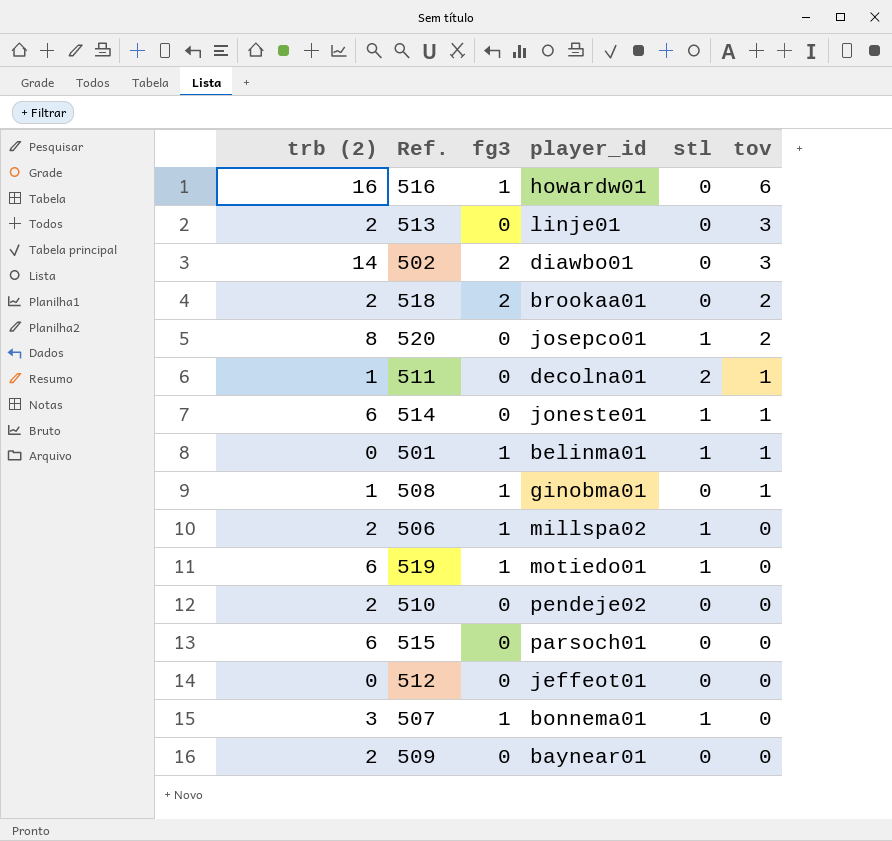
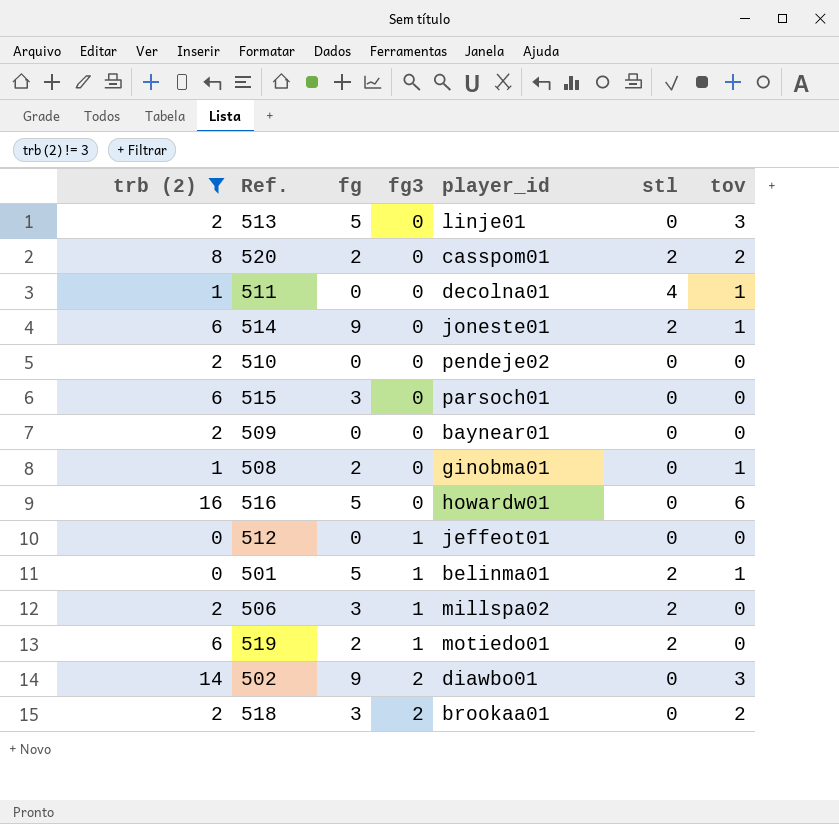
filter: none -> trb (2) != 3
row order: tov descending -> fg3 ascending
column fg | position: none -> 3
520 | player_id: josepco01 -> casspom01
520 | stl: 1 -> 2
511 | stl: 2 -> 4
514 | stl: 1 -> 2
508 | fg3: 1 -> 0
516 | fg3: 1 -> 0
512 | fg3: 0 -> 1
501 | stl: 1 -> 2
506 | stl: 1 -> 2
519 | stl: 1 -> 2

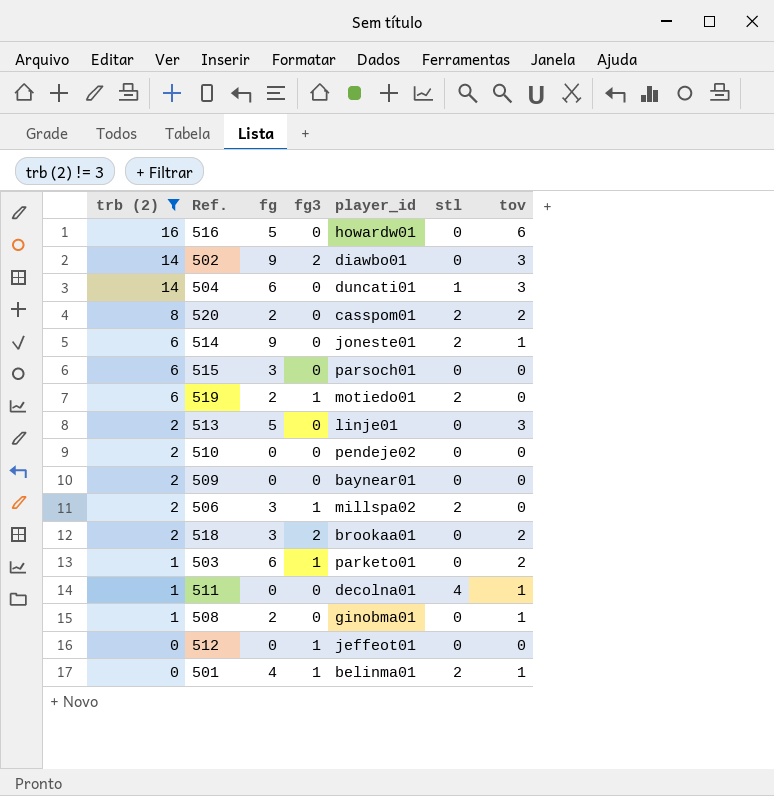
row order: fg3 ascending -> trb (2) descending
row 504: none -> 14 | 6 | 0 | duncati01 | 1 | 3
row 503: none -> 1 | 6 | 1 | parketo01 | 0 | 2
501 | fg: 5 -> 4

